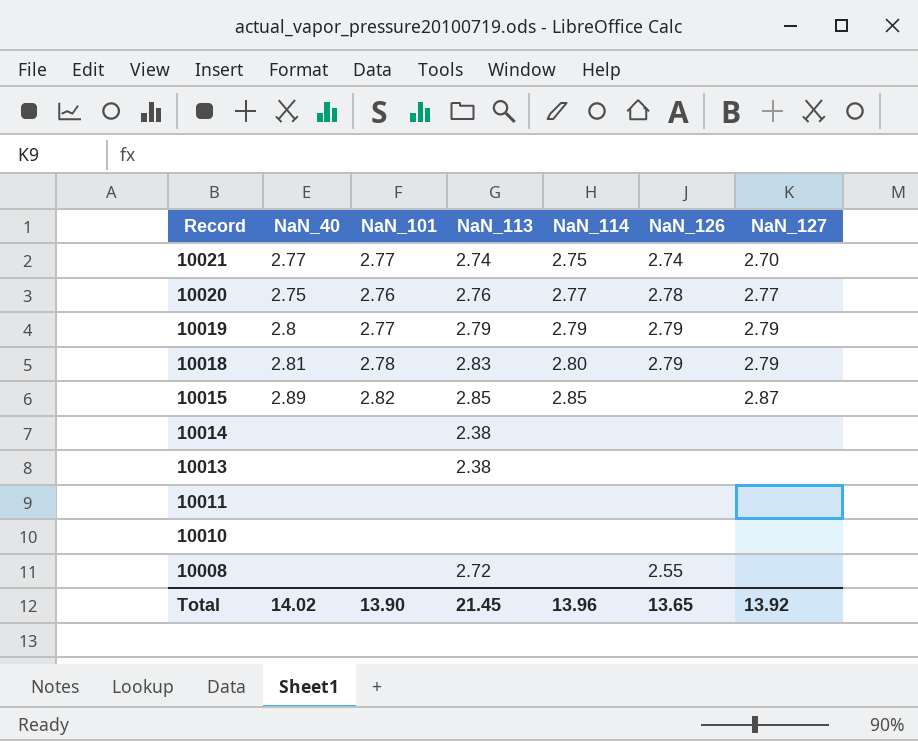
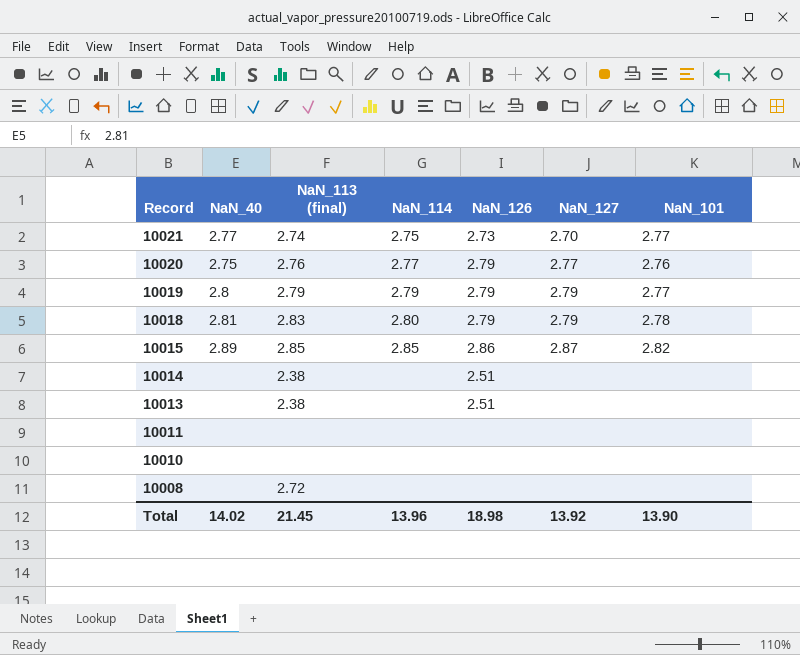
column name: NaN_113 -> NaN_113 (final)
column NaN_101 | position: 3 -> 7
10021 | NaN_126: 2.74 -> 2.73
10020 | NaN_126: 2.78 -> 2.79
10015 | NaN_126: none -> 2.86
10014 | NaN_126: none -> 2.51
10013 | NaN_126: none -> 2.51
10008 | NaN_126: 2.55 -> none
Total | NaN_126: 13.65 -> 18.98

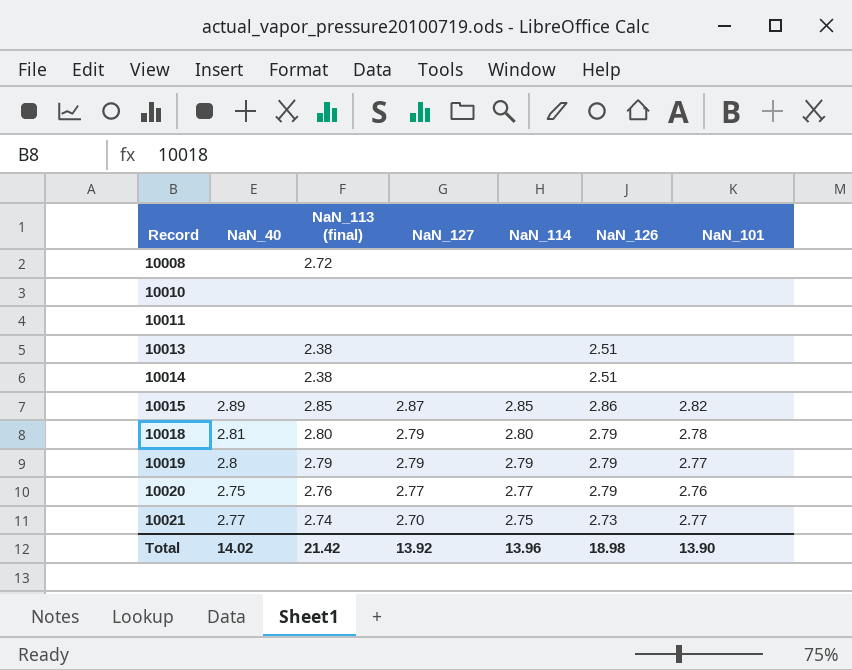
row order: Record descending -> Record ascending
column NaN_127 | position: 6 -> 4
10018 | NaN_113 (final): 2.83 -> 2.80
Total | NaN_113 (final): 21.45 -> 21.42

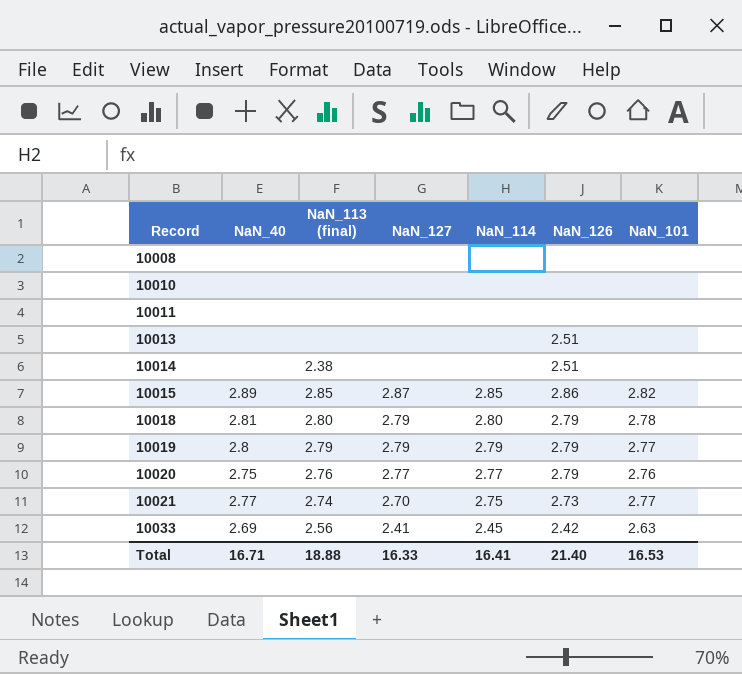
10008 | NaN_113 (final): 2.72 -> none
10013 | NaN_113 (final): 2.38 -> none
row 10033: none -> 2.69 | 2.56 | 2.41 | 2.45 | 2.42 | 2.63
Total | NaN_40: 14.02 -> 16.71
Total | NaN_113 (final): 21.42 -> 18.88
Total | NaN_127: 13.92 -> 16.33
Total | NaN_114: 13.96 -> 16.41
Total | NaN_126: 18.98 -> 21.40
Total | NaN_101: 13.90 -> 16.53

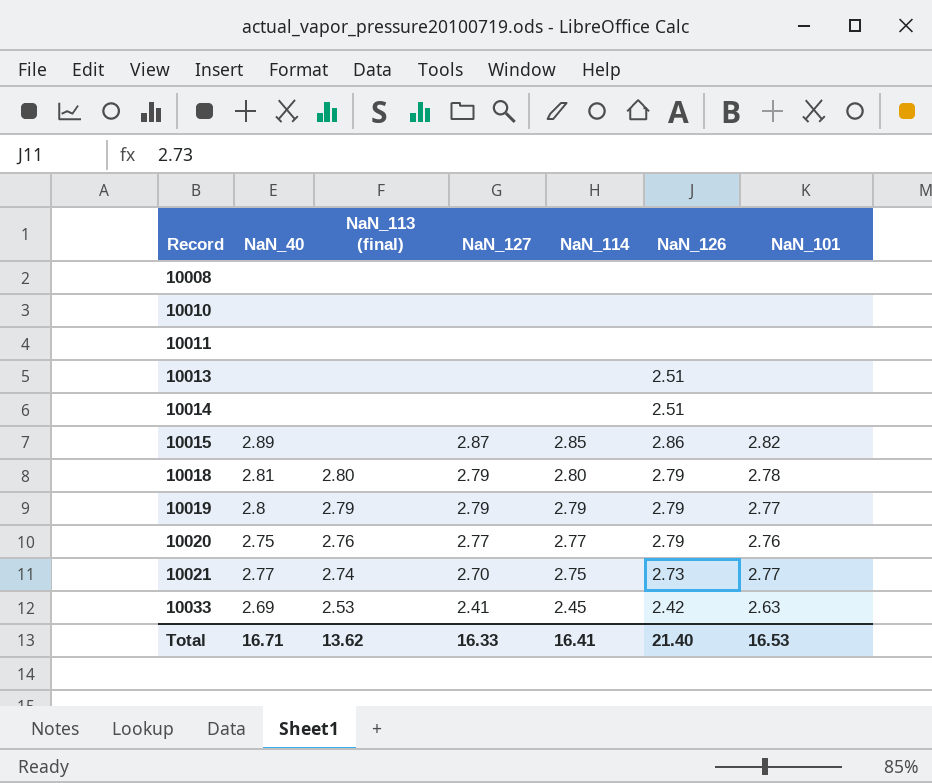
10014 | NaN_113 (final): 2.38 -> none
10015 | NaN_113 (final): 2.85 -> none
10033 | NaN_113 (final): 2.56 -> 2.53
Total | NaN_113 (final): 18.88 -> 13.62

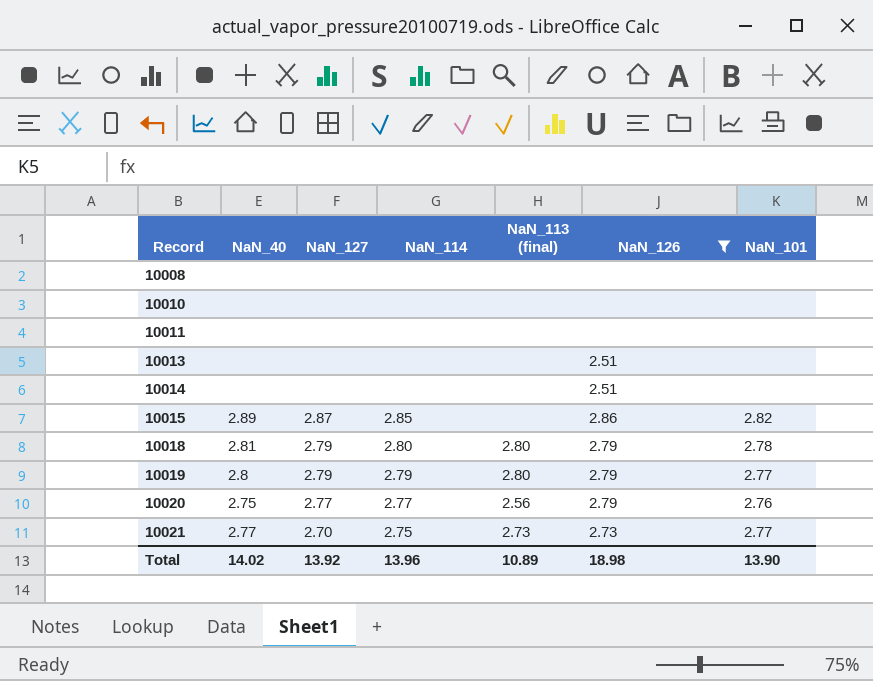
filter: none -> NaN_126 != 2.42
column NaN_113 (final) | position: 3 -> 5
10019 | NaN_113 (final): 2.79 -> 2.80
10020 | NaN_113 (final): 2.76 -> 2.56
10021 | NaN_113 (final): 2.74 -> 2.73
Total | NaN_40: 16.71 -> 14.02
Total | NaN_127: 16.33 -> 13.92
Total | NaN_114: 16.41 -> 13.96
Total | NaN_113 (final): 13.62 -> 10.89
Total | NaN_126: 21.40 -> 18.98
Total | NaN_101: 16.53 -> 13.90

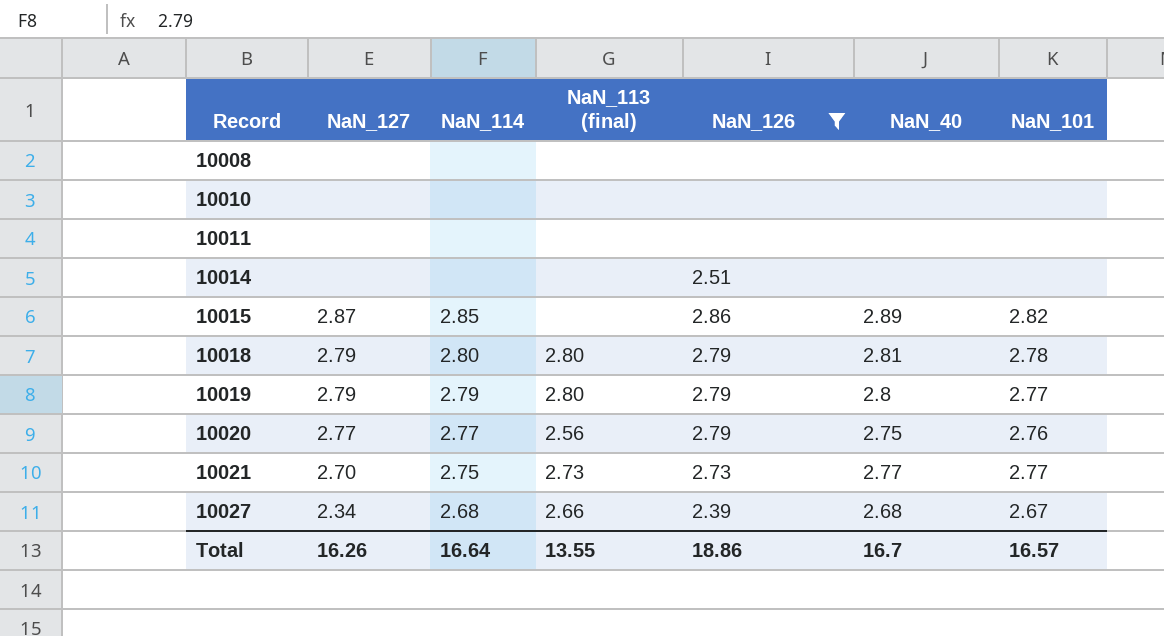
column NaN_40 | position: 2 -> 6
row 10013: none | none | none | none | 2.51 | none -> none
row 10027: none -> 2.34 | 2.68 | 2.66 | 2.39 | 2.68 | 2.67
Total | NaN_127: 13.92 -> 16.26
Total | NaN_114: 13.96 -> 16.64
Total | NaN_113 (final): 10.89 -> 13.55
Total | NaN_126: 18.98 -> 18.86
Total | NaN_40: 14.02 -> 16.7
Total | NaN_101: 13.90 -> 16.57

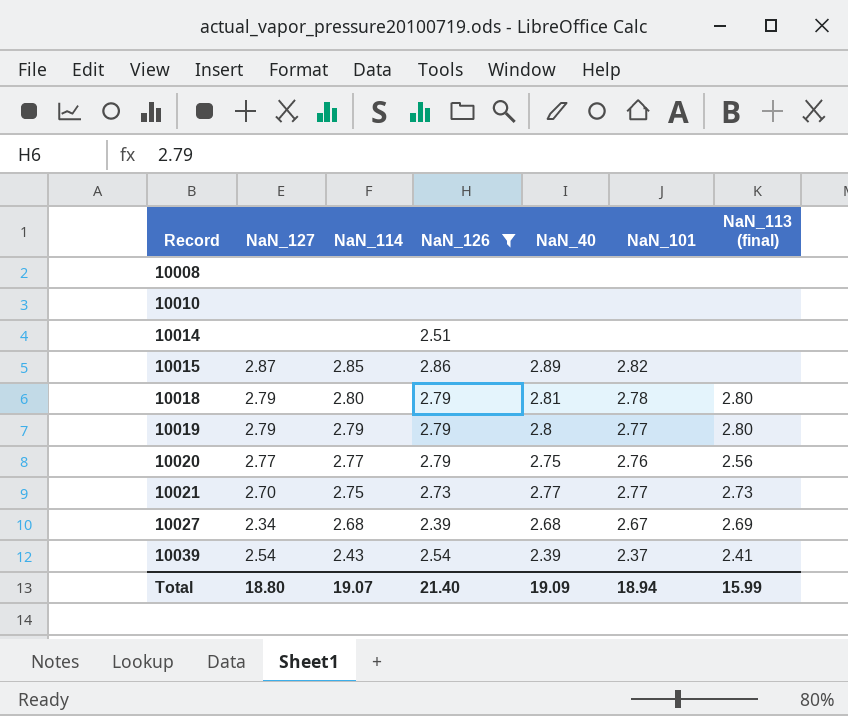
column NaN_113 (final) | position: 4 -> 7
row 10011: none | none | none | none | none | none -> none
10027 | NaN_113 (final): 2.66 -> 2.69
row 10039: none -> 2.54 | 2.43 | 2.54 | 2.39 | 2.37 | 2.41
Total | NaN_127: 16.26 -> 18.80
Total | NaN_114: 16.64 -> 19.07
Total | NaN_126: 18.86 -> 21.40
Total | NaN_40: 16.7 -> 19.09
Total | NaN_101: 16.57 -> 18.94
Total | NaN_113 (final): 13.55 -> 15.99

